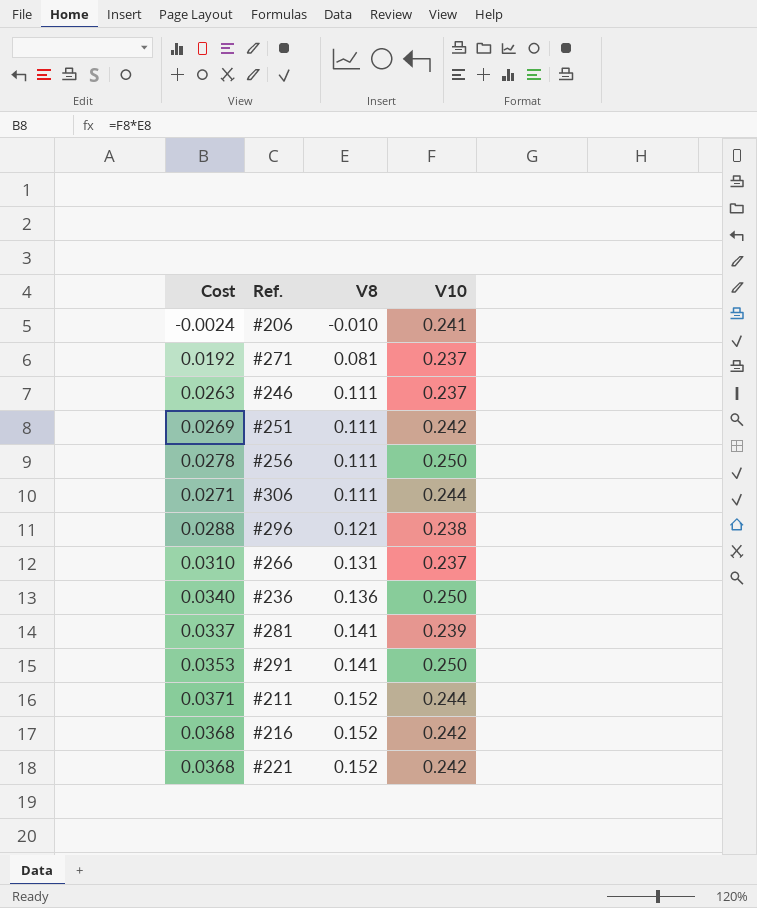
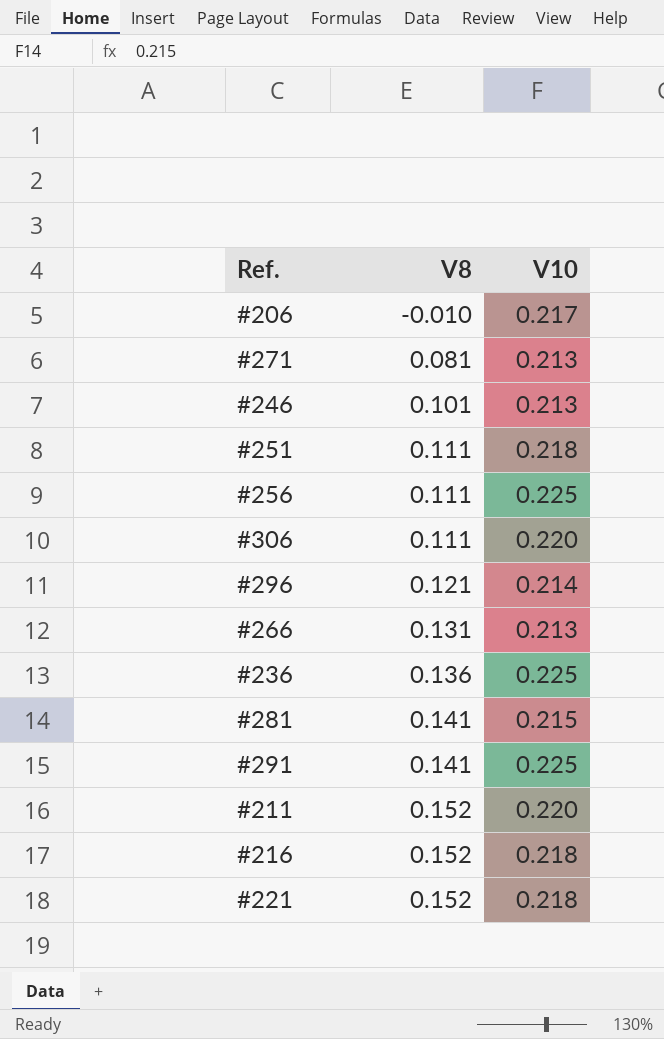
column Cost | formula: [V8] * [V10] -> none
#206 | V10: 0.241 -> 0.217
#271 | V10: 0.237 -> 0.213
#246 | V8: 0.111 -> 0.101
#246 | V10: 0.237 -> 0.213
#251 | V10: 0.242 -> 0.218
#256 | V10: 0.250 -> 0.225
#306 | V10: 0.244 -> 0.220
#296 | V10: 0.238 -> 0.214
#266 | V10: 0.237 -> 0.213
#236 | V10: 0.250 -> 0.225
#281 | V10: 0.239 -> 0.215
#291 | V10: 0.250 -> 0.225
#211 | V10: 0.244 -> 0.220
#216 | V10: 0.242 -> 0.218
#221 | V10: 0.242 -> 0.218

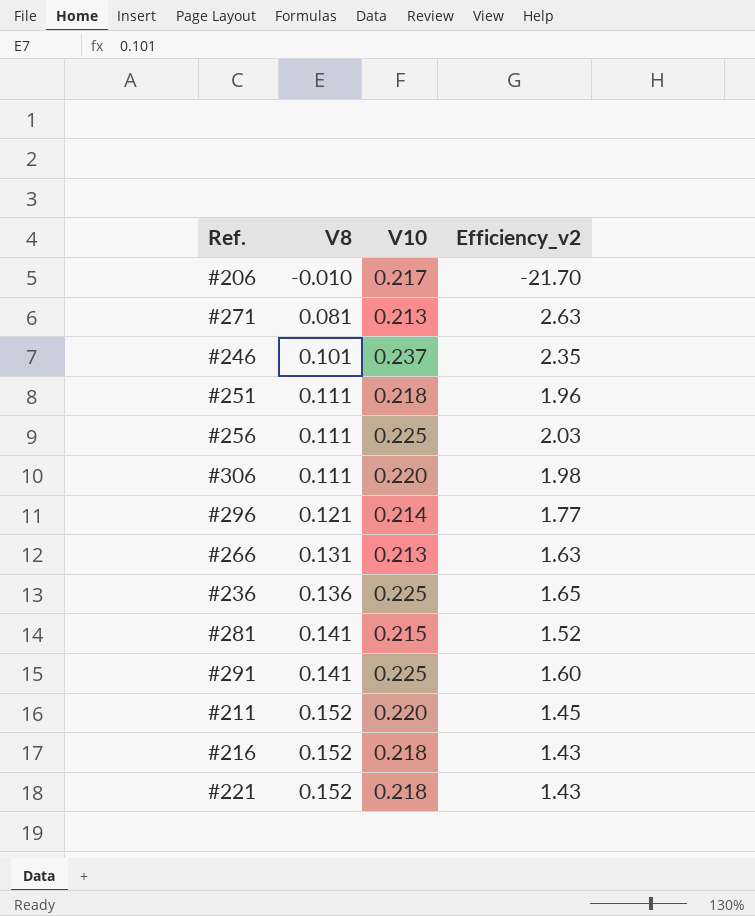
column Efficiency_v2 | formula: none -> [V10] / [V8]
#246 | V10: 0.213 -> 0.237

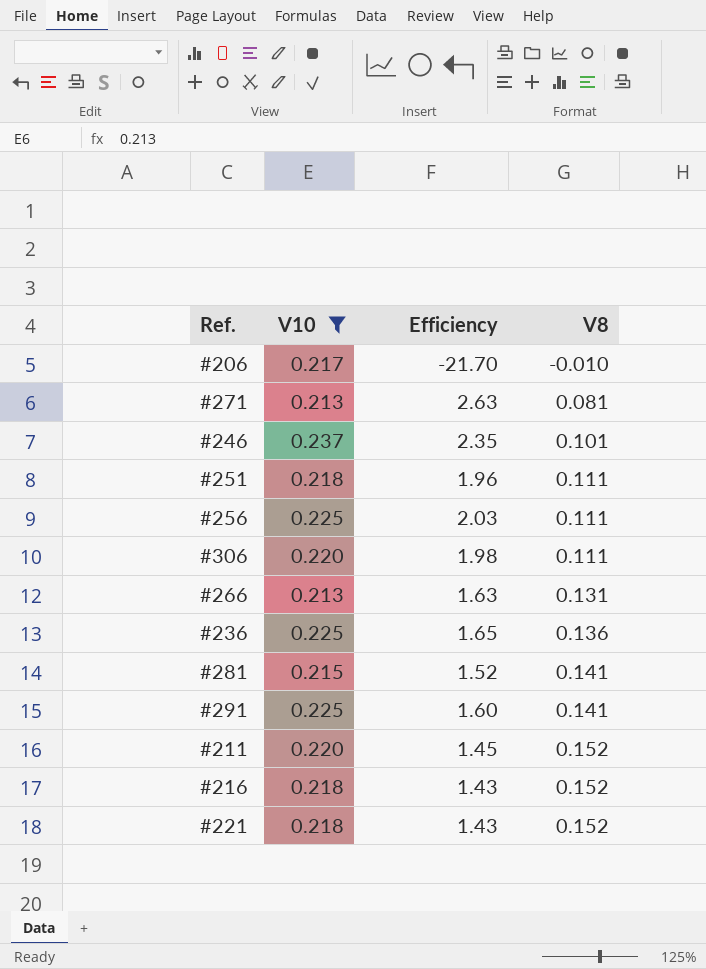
filter: none -> V10 != 0.214
column name: Efficiency_v2 -> Efficiency
column V8 | position: 2 -> 4

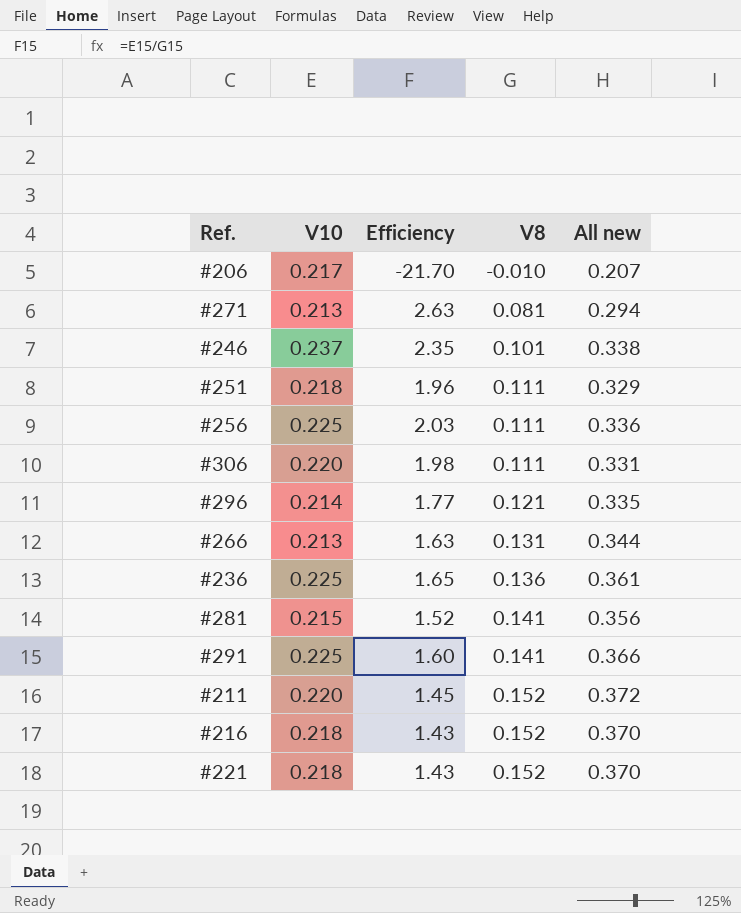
filter: V10 != 0.214 -> none
column All new | formula: none -> [V10] + [V8]

